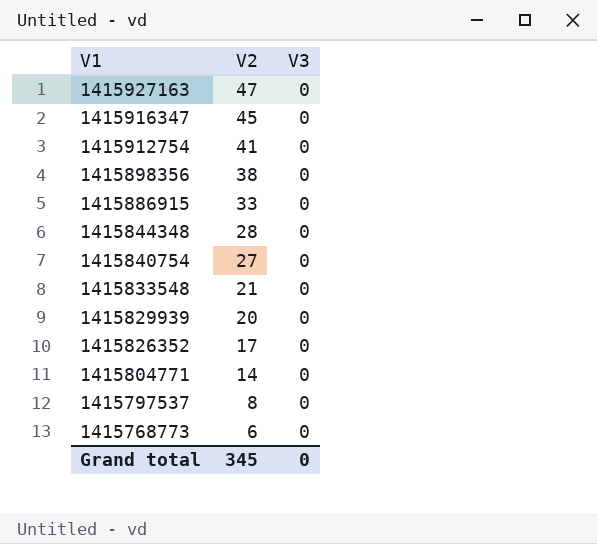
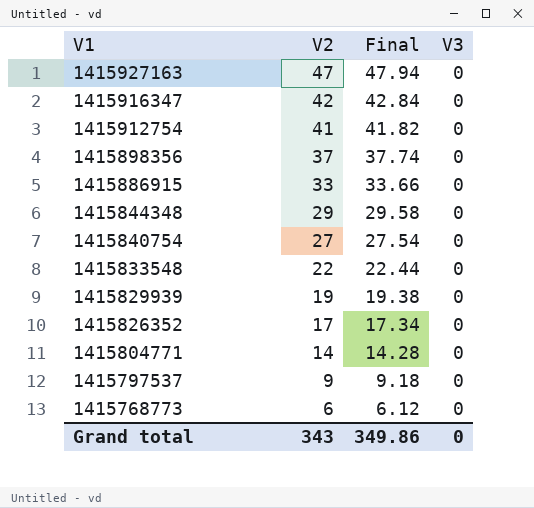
column Final | formula: none -> [V2] * 1.02
1415916347 | V2: 45 -> 42
1415898356 | V2: 38 -> 37
1415844348 | V2: 28 -> 29
1415833548 | V2: 21 -> 22
1415829939 | V2: 20 -> 19
1415797537 | V2: 8 -> 9
Grand total | V2: 345 -> 343

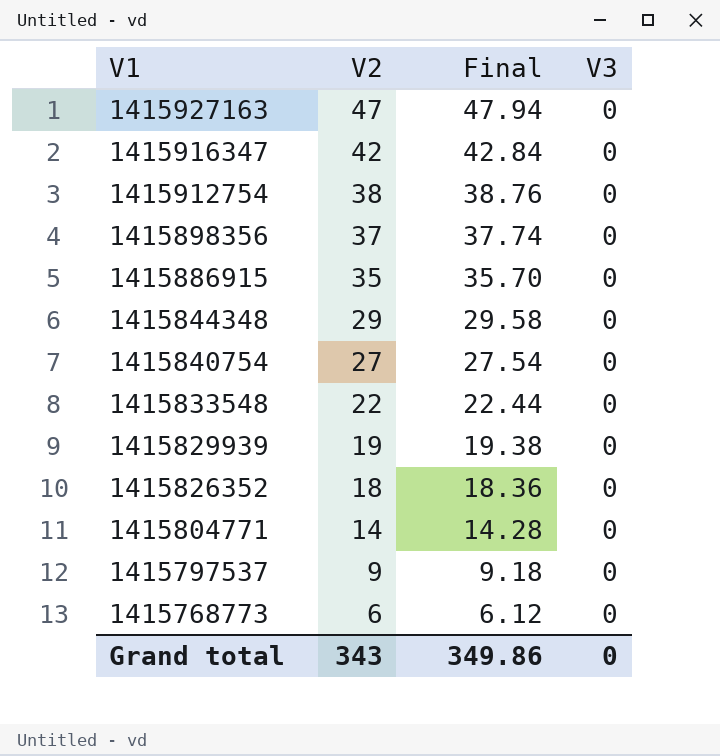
1415912754 | V2: 41 -> 38
1415912754 | Final: 41.82 -> 38.76
1415886915 | V2: 33 -> 35
1415886915 | Final: 33.66 -> 35.70
1415826352 | V2: 17 -> 18
1415826352 | Final: 17.34 -> 18.36

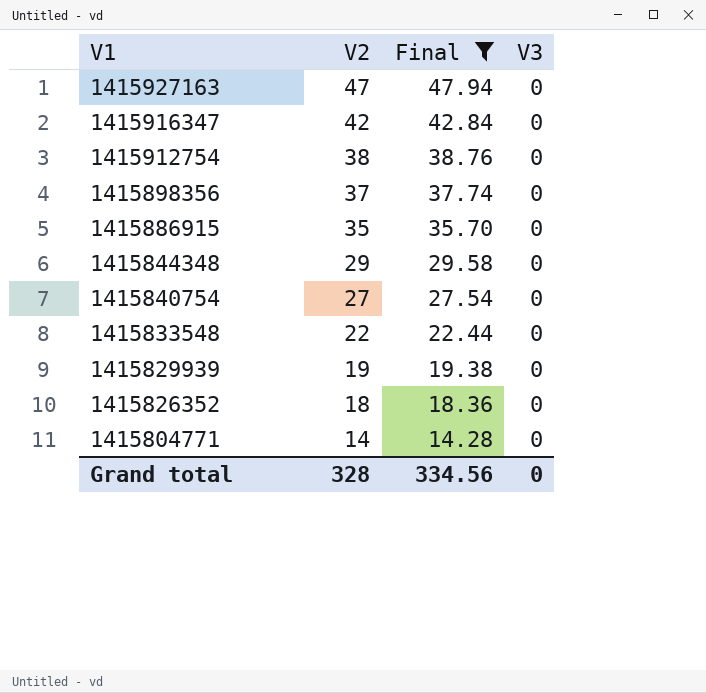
filter: none -> Final >= 14.28
Grand total | V2: 343 -> 328
Grand total | Final: 349.86 -> 334.56

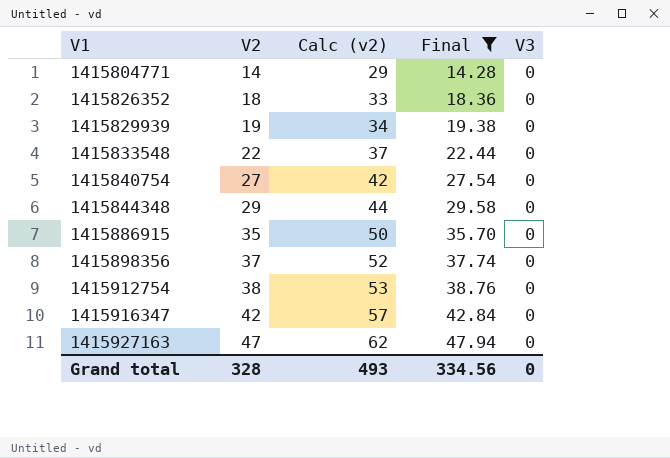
row order: V1 descending -> V1 ascending
column Calc (v2) | formula: none -> [V2] + 15

